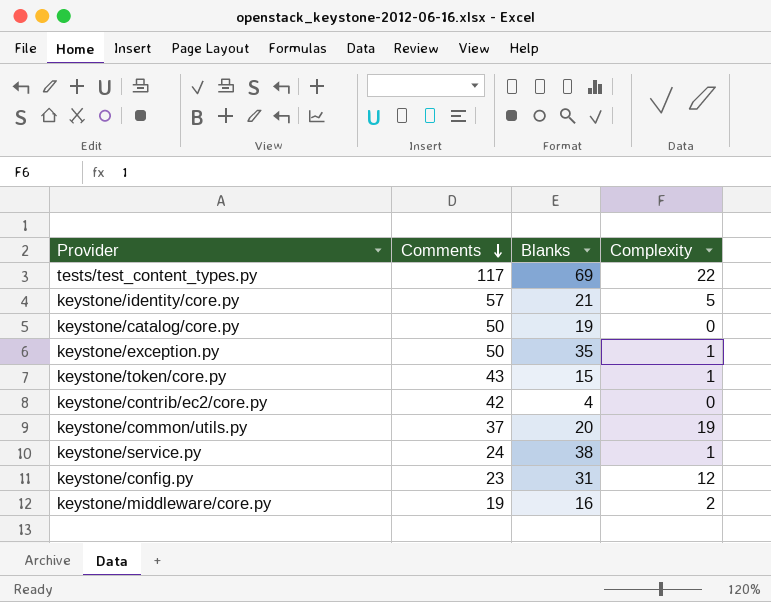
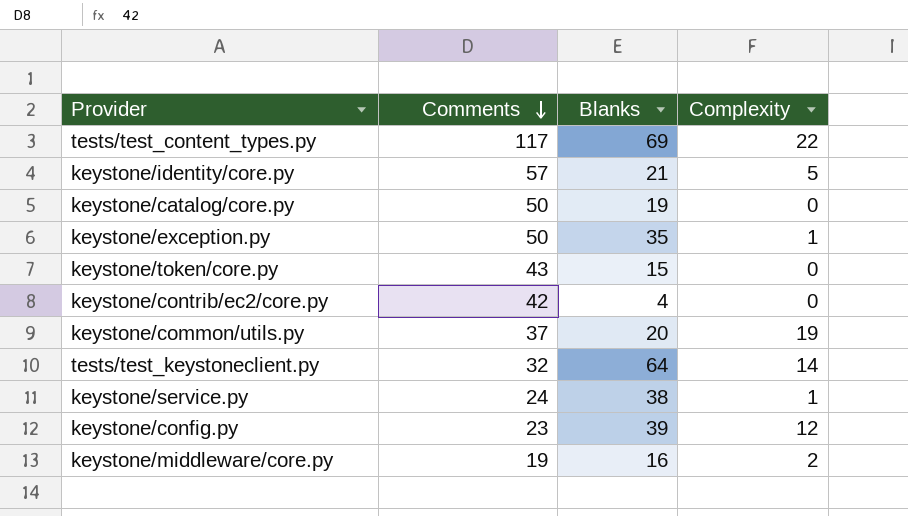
keystone/token/core.py | Complexity: 1 -> 0
row tests/test_keystoneclient.py: none -> 32 | 64 | 14
keystone/config.py | Blanks: 31 -> 39

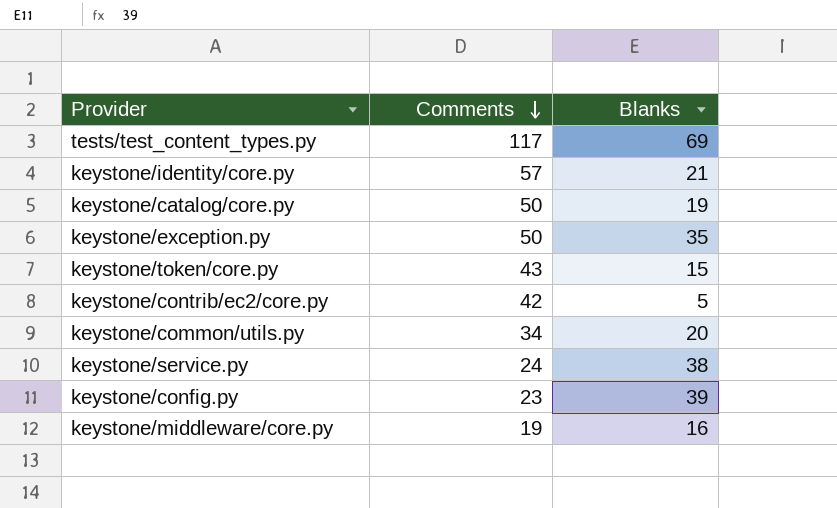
column Complexity | position: 4 -> none
row tests/test_keystoneclient.py: 32 | 64 | 14 -> none
keystone/contrib/ec2/core.py | Blanks: 4 -> 5
keystone/common/utils.py | Comments: 37 -> 34

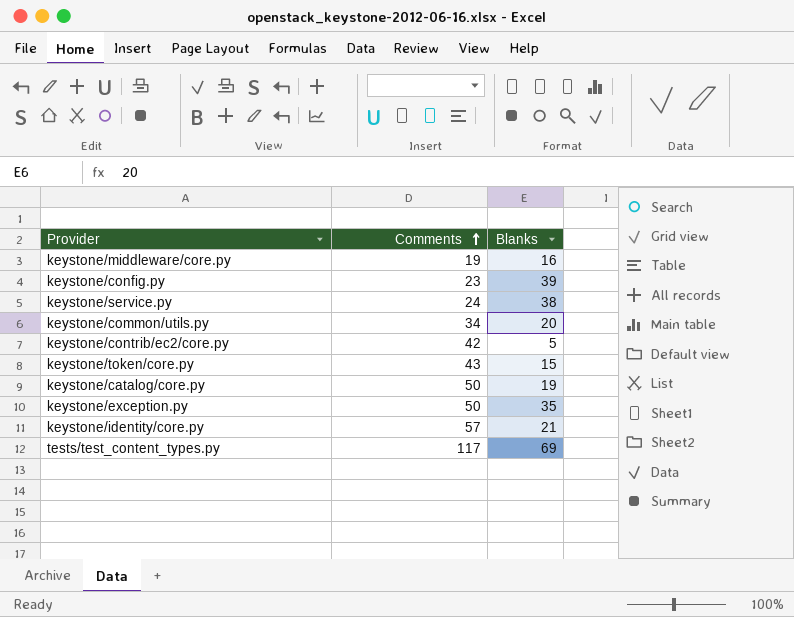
row order: Comments descending -> Comments ascending

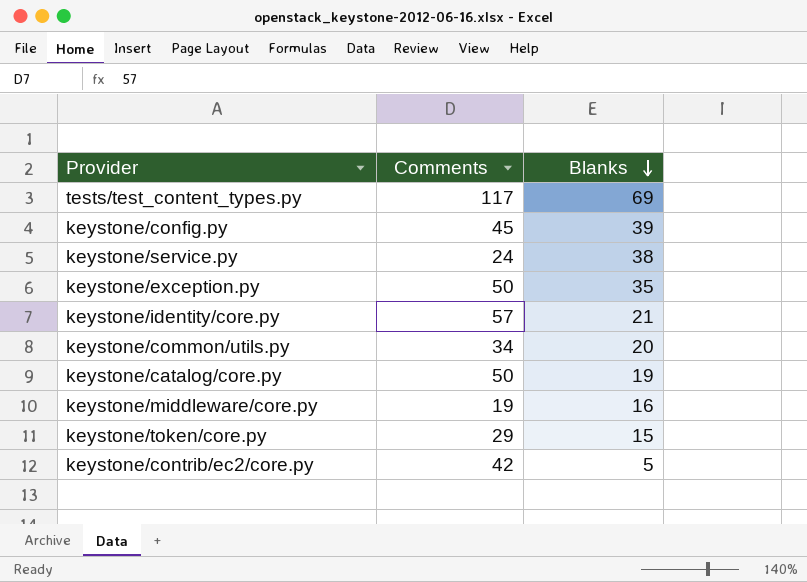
row order: Comments ascending -> Blanks descending
keystone/config.py | Comments: 23 -> 45
keystone/token/core.py | Comments: 43 -> 29

